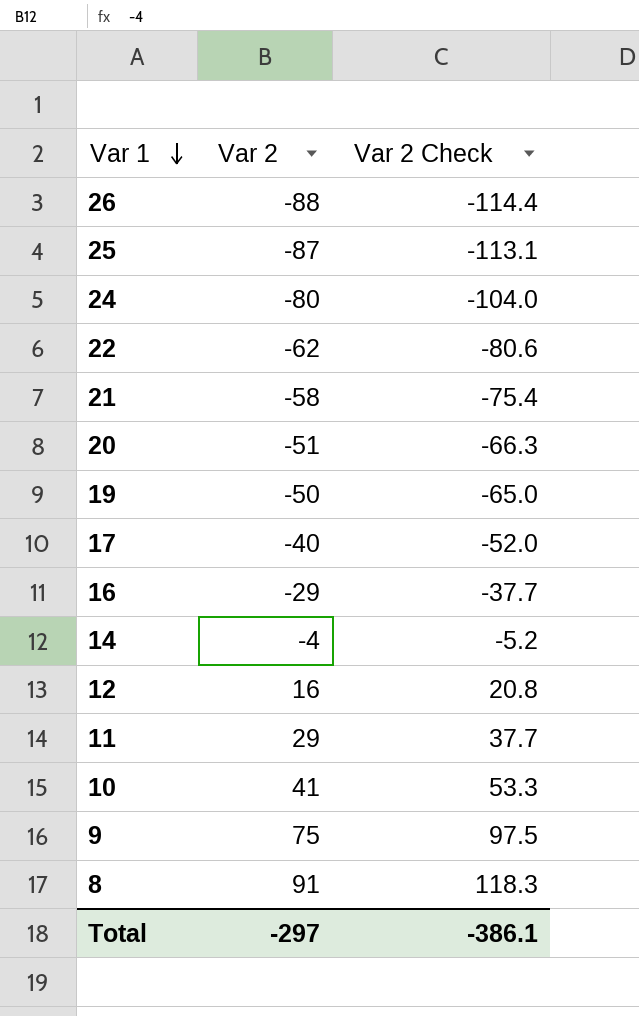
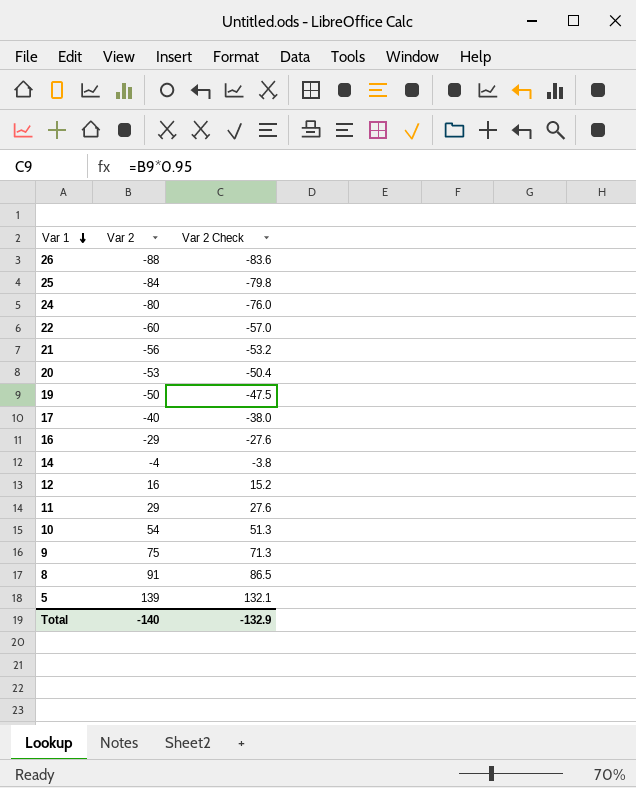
column Var 2 Check | formula: [Var 2] * 1.3 -> [Var 2] * 0.95
25 | Var 2: -87 -> -84
22 | Var 2: -62 -> -60
21 | Var 2: -58 -> -56
20 | Var 2: -51 -> -53
10 | Var 2: 41 -> 54
row 5: none -> 139 | 132.1
Total | Var 2: -297 -> -140
Total | Var 2 Check: -386.1 -> -132.9

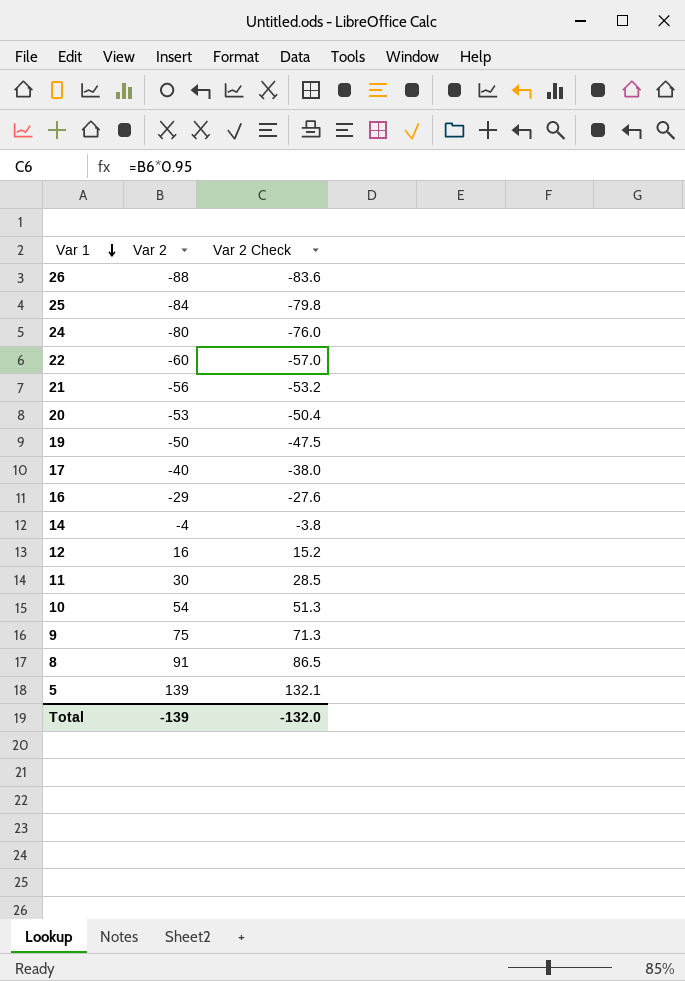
11 | Var 2: 29 -> 30
11 | Var 2 Check: 27.6 -> 28.5
Total | Var 2: -140 -> -139
Total | Var 2 Check: -132.9 -> -132.0

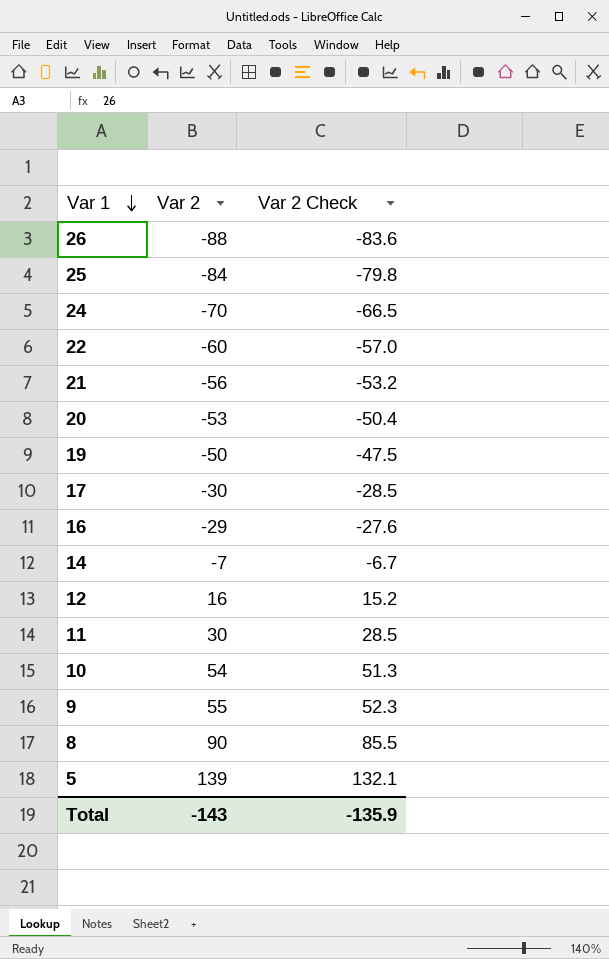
24 | Var 2: -80 -> -70
24 | Var 2 Check: -76.0 -> -66.5
17 | Var 2: -40 -> -30
17 | Var 2 Check: -38.0 -> -28.5
14 | Var 2: -4 -> -7
14 | Var 2 Check: -3.8 -> -6.7
9 | Var 2: 75 -> 55
9 | Var 2 Check: 71.3 -> 52.3
8 | Var 2: 91 -> 90
8 | Var 2 Check: 86.5 -> 85.5
Total | Var 2: -139 -> -143
Total | Var 2 Check: -132.0 -> -135.9

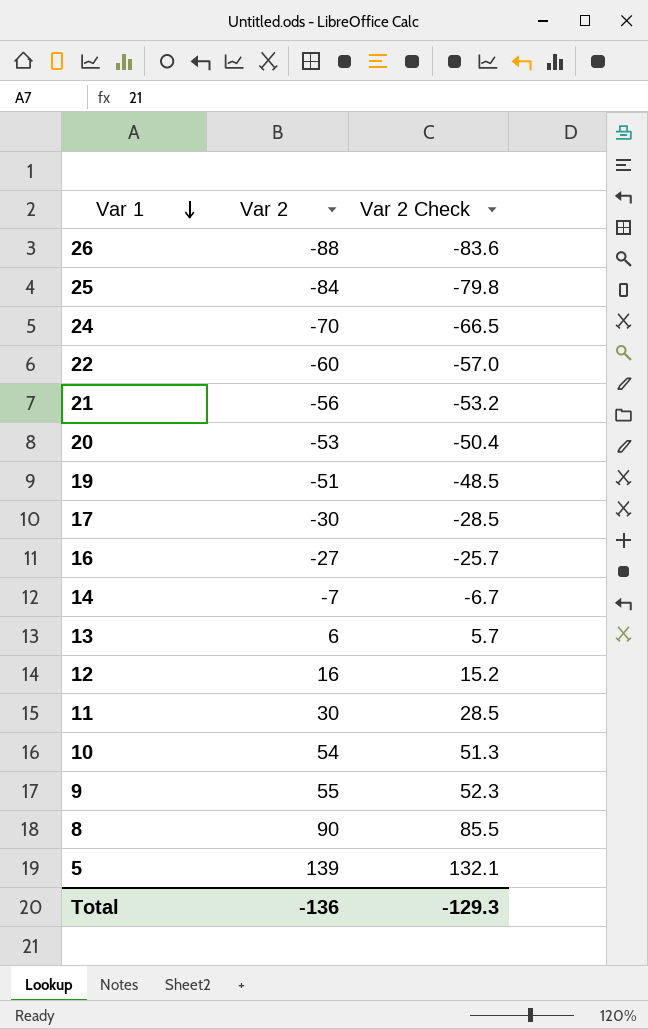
19 | Var 2: -50 -> -51
19 | Var 2 Check: -47.5 -> -48.5
16 | Var 2: -29 -> -27
16 | Var 2 Check: -27.6 -> -25.7
row 13: none -> 6 | 5.7
Total | Var 2: -143 -> -136
Total | Var 2 Check: -135.9 -> -129.3

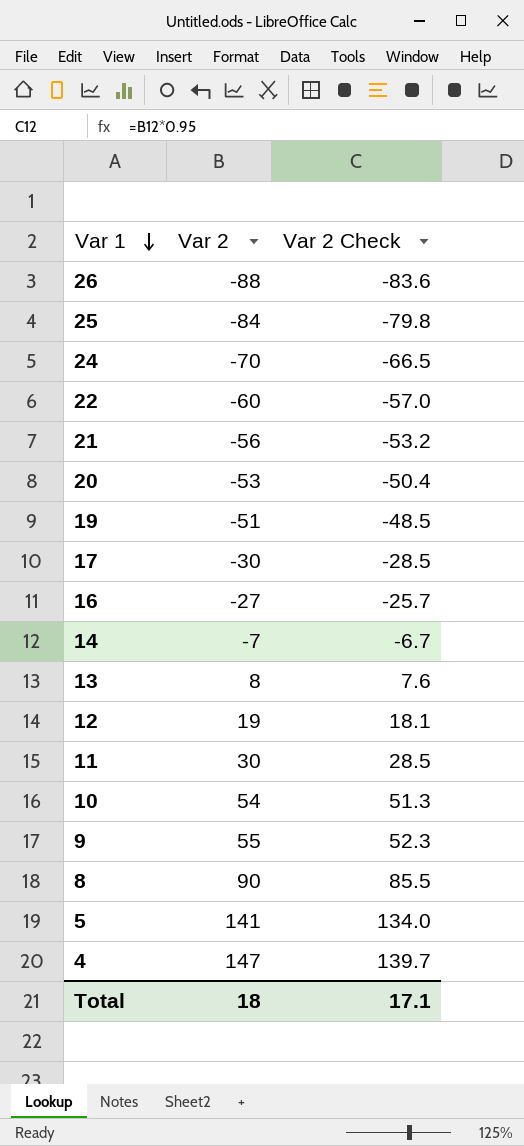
13 | Var 2: 6 -> 8
13 | Var 2 Check: 5.7 -> 7.6
12 | Var 2: 16 -> 19
12 | Var 2 Check: 15.2 -> 18.1
5 | Var 2: 139 -> 141
5 | Var 2 Check: 132.1 -> 134.0
row 4: none -> 147 | 139.7
Total | Var 2: -136 -> 18
Total | Var 2 Check: -129.3 -> 17.1

